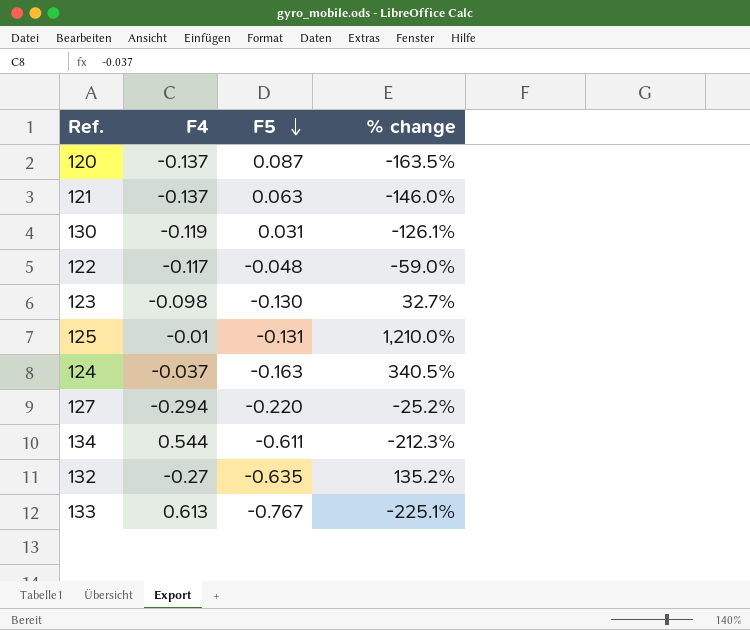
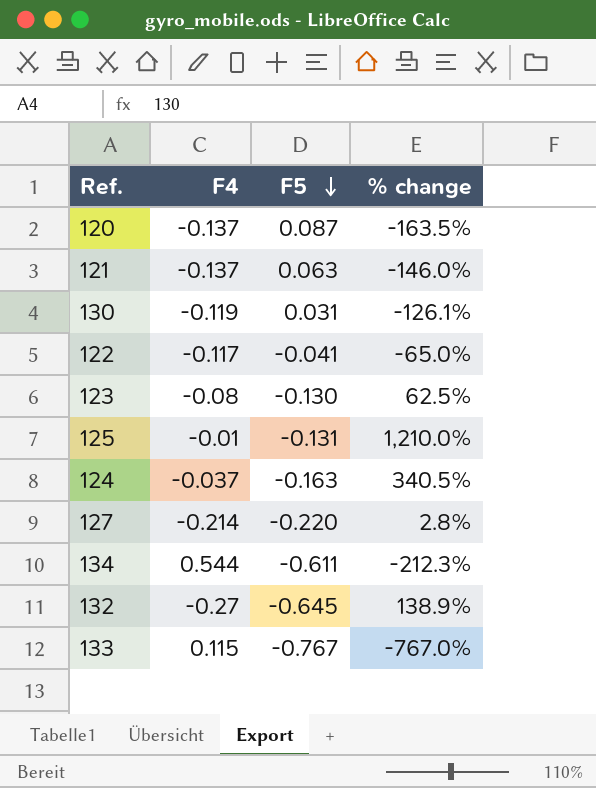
122 | F5: -0.048 -> -0.041
122 | % change: -59.0% -> -65.0%
123 | F4: -0.098 -> -0.08
123 | % change: 32.7% -> 62.5%
127 | F4: -0.294 -> -0.214
127 | % change: -25.2% -> 2.8%
132 | F5: -0.635 -> -0.645
132 | % change: 135.2% -> 138.9%
133 | F4: 0.613 -> 0.115
133 | % change: -225.1% -> -767.0%

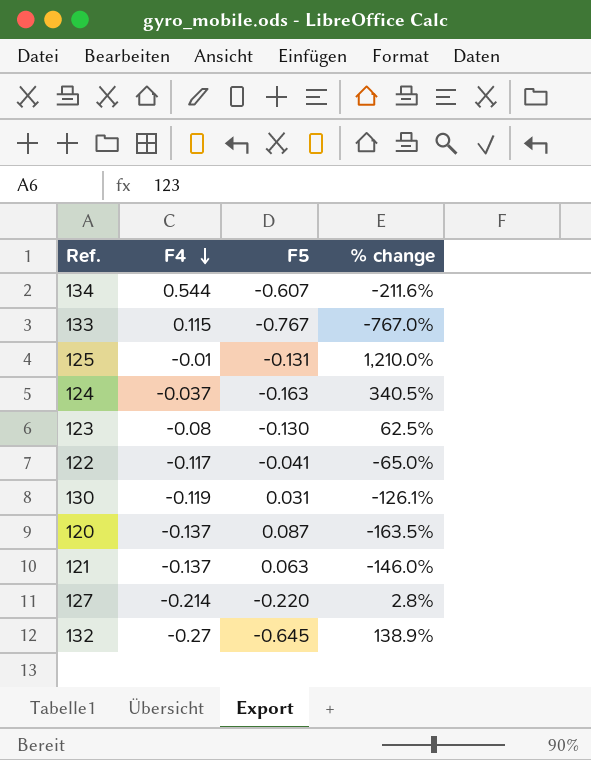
row order: F5 descending -> F4 descending
134 | F5: -0.611 -> -0.607
134 | % change: -212.3% -> -211.6%

